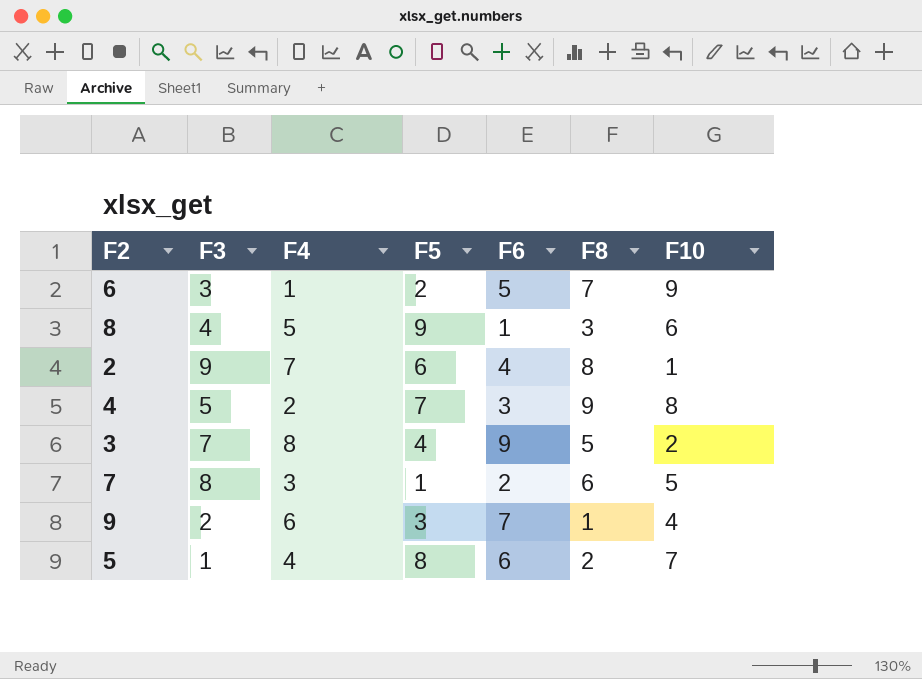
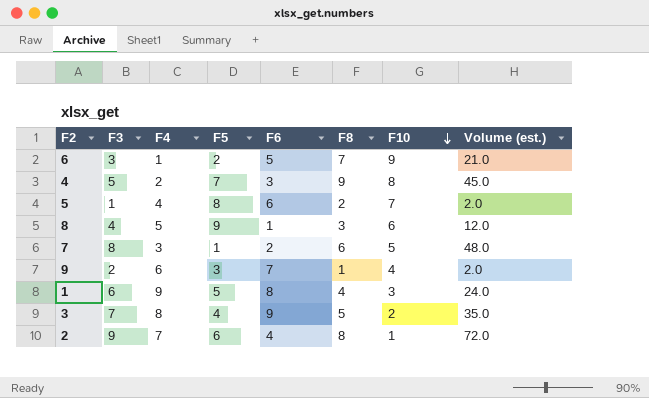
row order: none -> F10 descending
column Volume (est.) | formula: none -> [F3] * [F8]
row 1: none -> 6 | 9 | 5 | 8 | 4 | 3 | 24.0

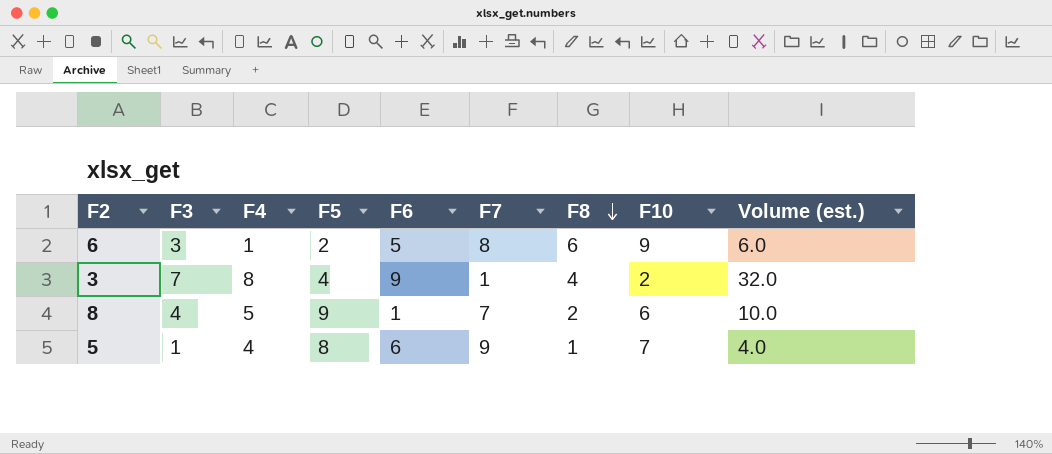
row order: F10 descending -> F8 descending
column F7 | position: none -> 6
column Volume (est.) | formula: [F3] * [F8] -> [F4] * [F8]
row 4: 5 | 2 | 7 | 3 | 9 | 8 | 45.0 -> none
row 7: 8 | 3 | 1 | 2 | 6 | 5 | 48.0 -> none
row 9: 2 | 6 | 3 | 7 | 1 | 4 | 2.0 -> none
row 1: 6 | 9 | 5 | 8 | 4 | 3 | 24.0 -> none
row 2: 9 | 7 | 6 | 4 | 8 | 1 | 72.0 -> none
6 | F8: 7 -> 6
3 | F8: 5 -> 4
8 | F8: 3 -> 2
5 | F8: 2 -> 1

